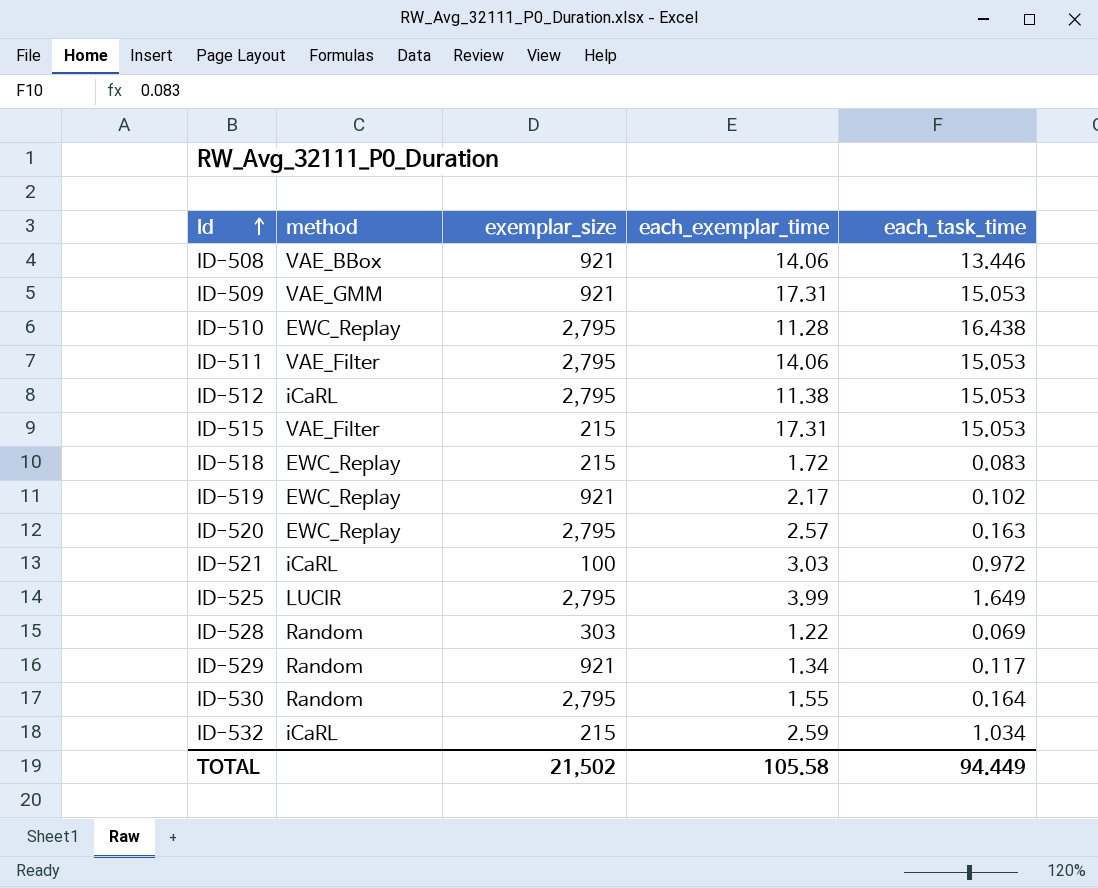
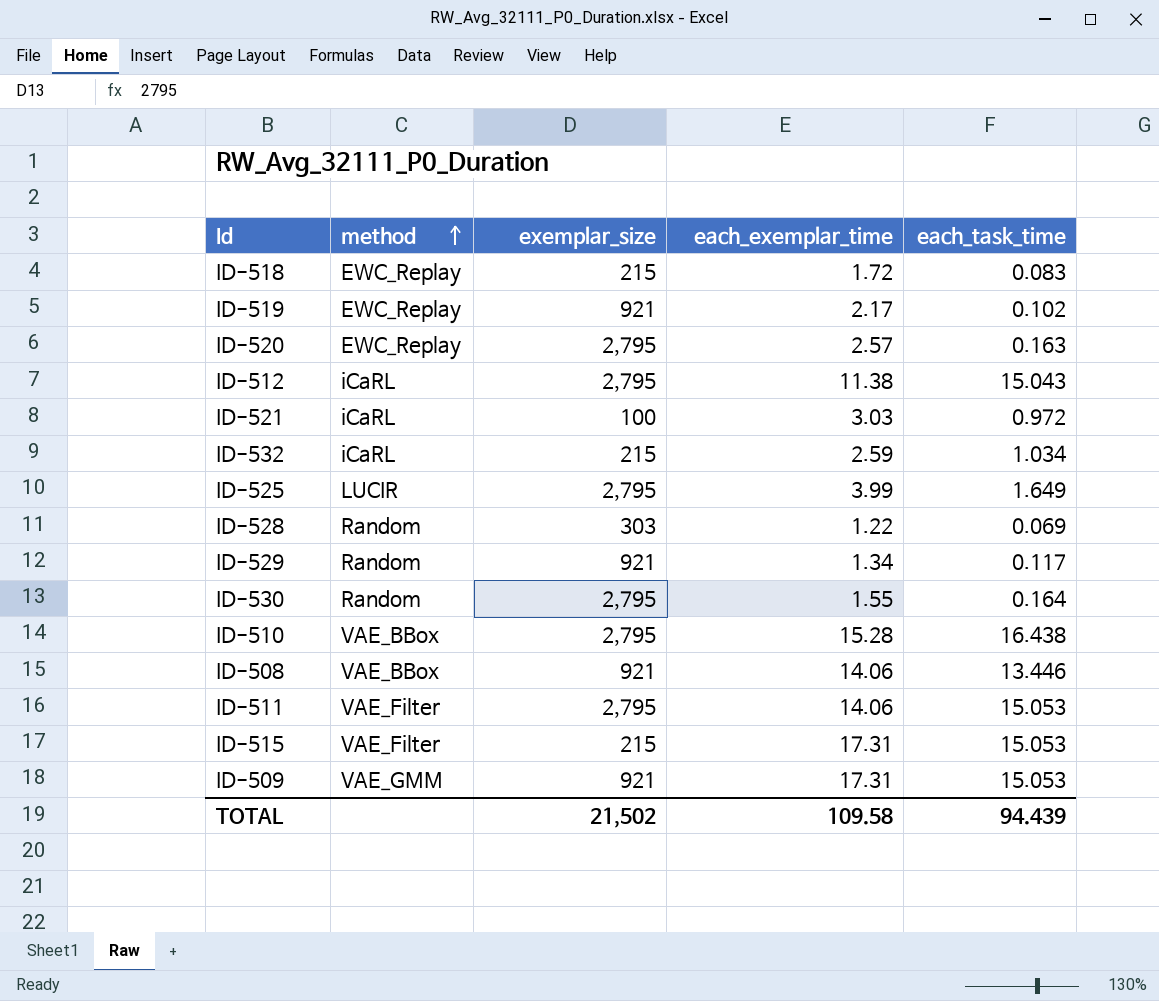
row order: Id ascending -> method ascending
ID-512 | each_task_time: 15.053 -> 15.043
ID-510 | method: EWC_Replay -> VAE_BBox
ID-510 | each_exemplar_time: 11.28 -> 15.28
TOTAL | each_exemplar_time: 105.58 -> 109.58
TOTAL | each_task_time: 94.449 -> 94.439

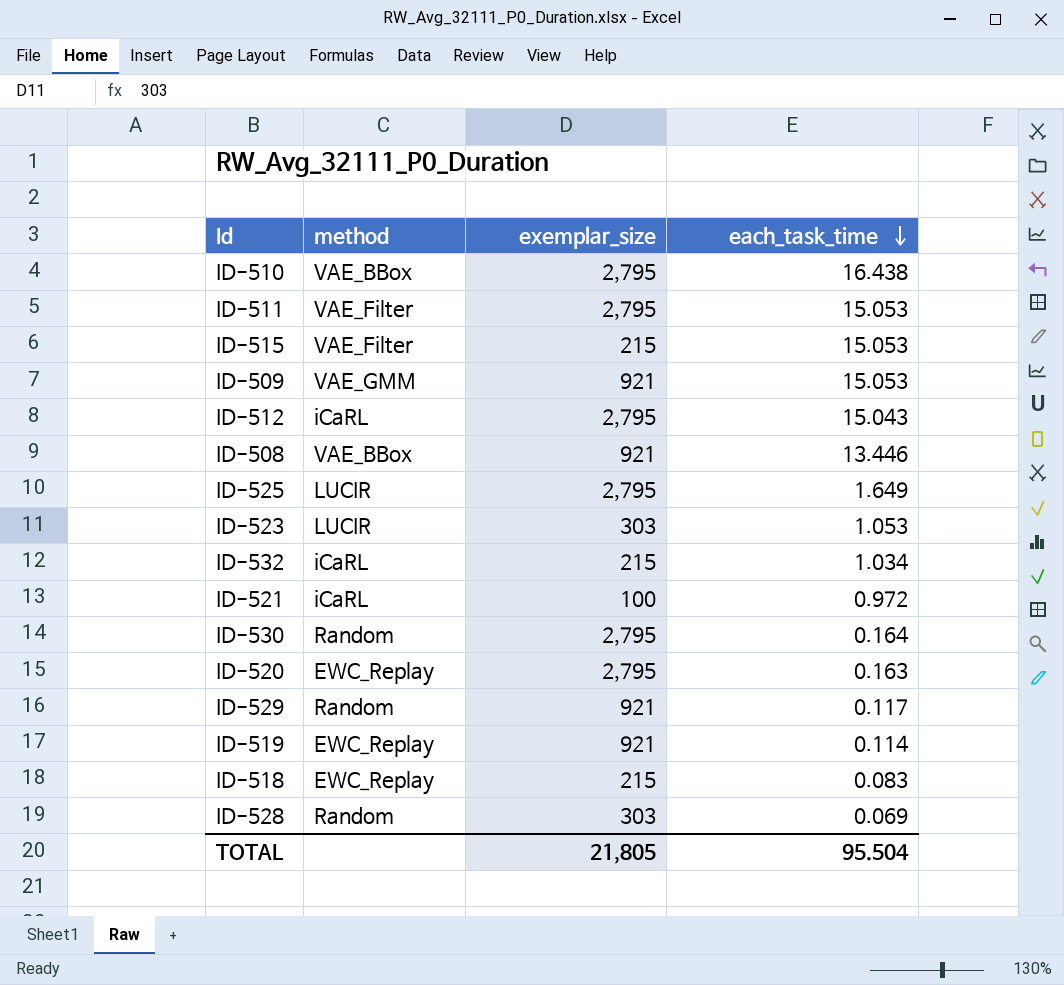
row order: method ascending -> each_task_time descending
column each_exemplar_time | position: 4 -> none
row ID-523: none -> LUCIR | 303 | 1.053
ID-519 | each_task_time: 0.102 -> 0.114
TOTAL | exemplar_size: 21,502 -> 21,805
TOTAL | each_task_time: 94.439 -> 95.504

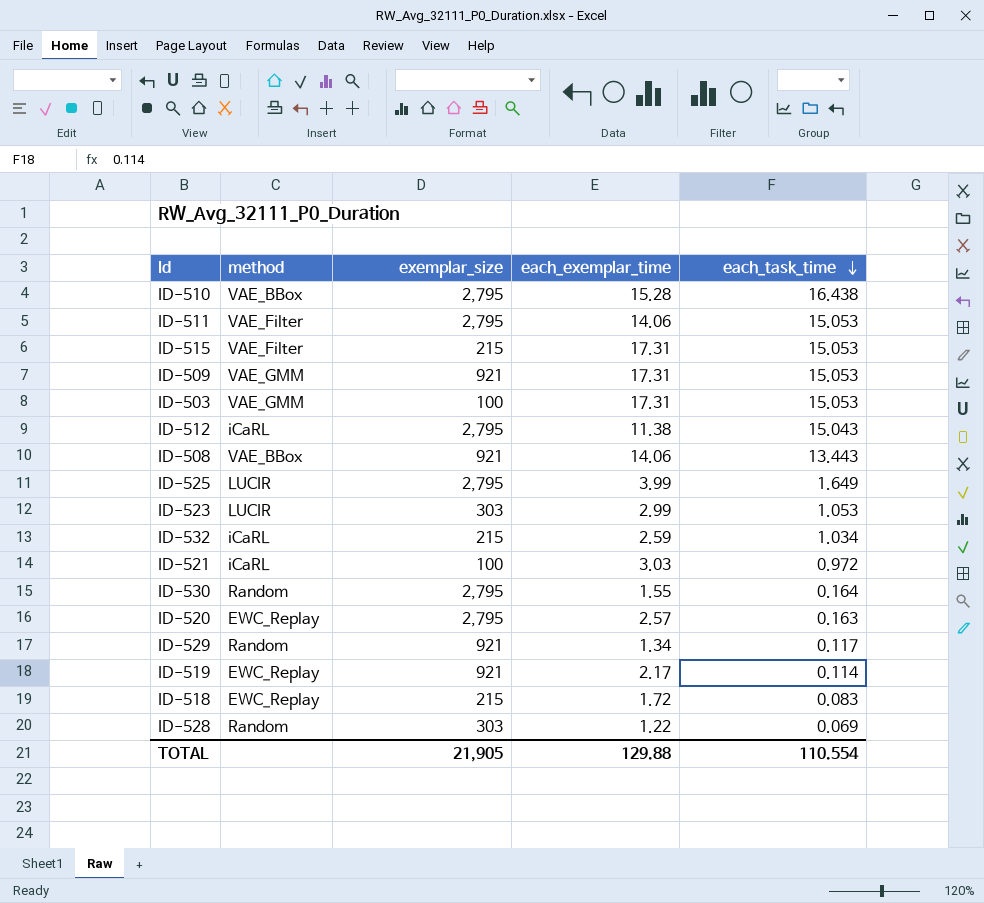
column each_exemplar_time | position: none -> 4
row ID-503: none -> VAE_GMM | 100 | 17.31 | 15.053
ID-508 | each_task_time: 13.446 -> 13.443
TOTAL | exemplar_size: 21,805 -> 21,905
TOTAL | each_task_time: 95.504 -> 110.554

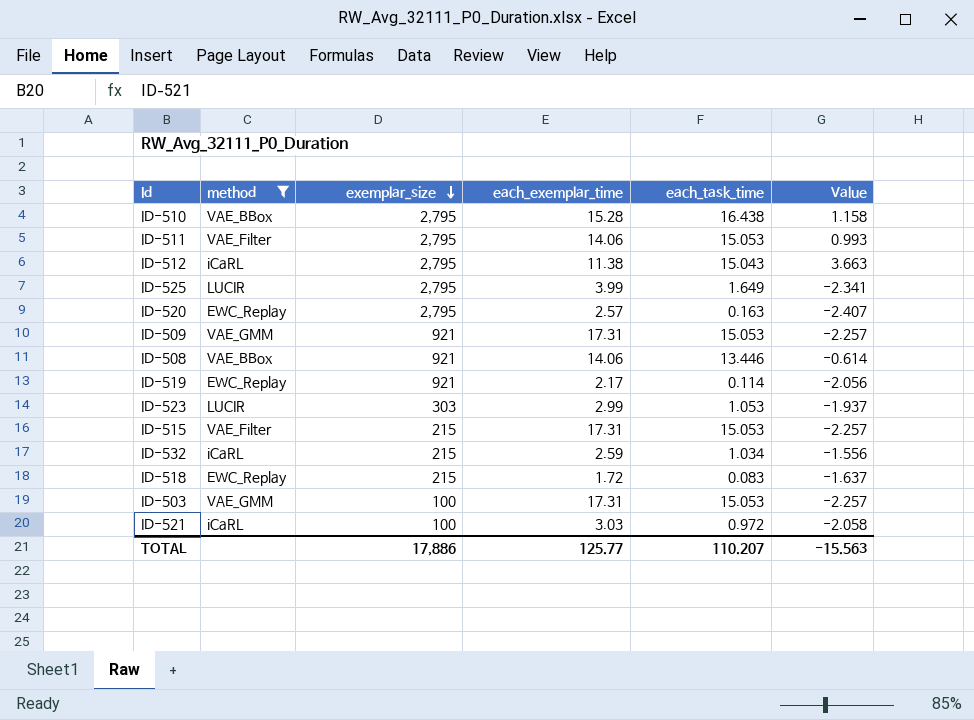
filter: none -> method != Random
row order: each_task_time descending -> exemplar_size descending
column Value | formula: none -> [each_task_time] - [each_exemplar_time]
ID-508 | each_task_time: 13.443 -> 13.446
TOTAL | exemplar_size: 21,905 -> 17,886
TOTAL | each_exemplar_time: 129.88 -> 125.77
TOTAL | each_task_time: 110.554 -> 110.207

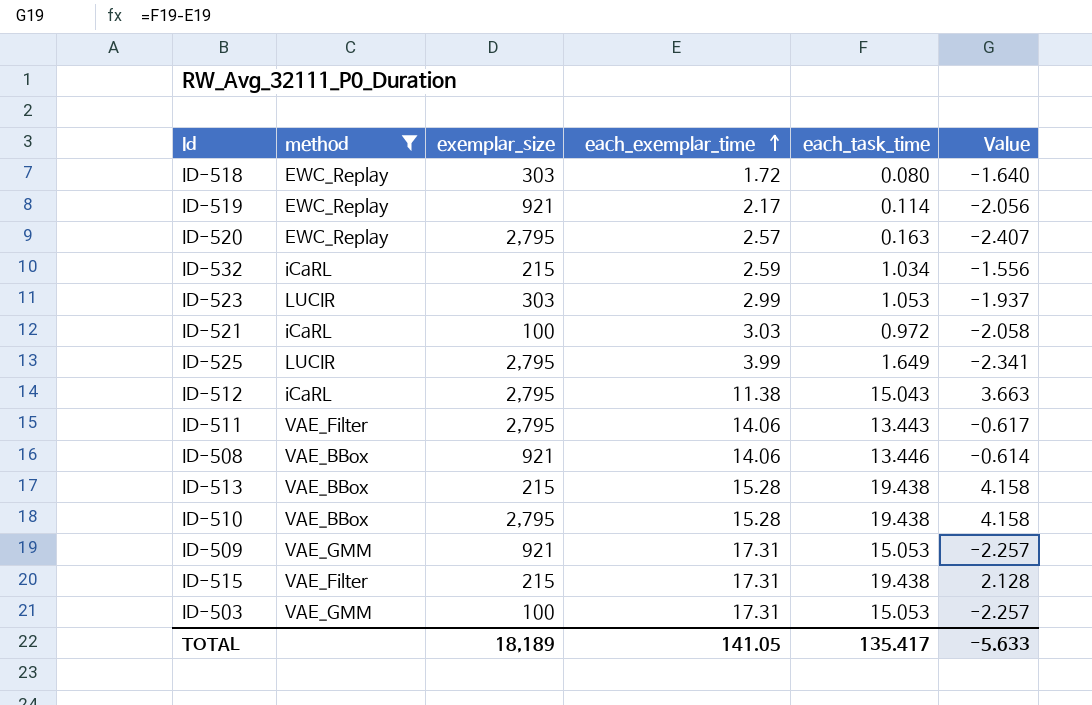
row order: exemplar_size descending -> each_exemplar_time ascending
ID-518 | exemplar_size: 215 -> 303
ID-518 | each_task_time: 0.083 -> 0.080
ID-518 | Value: -1.637 -> -1.640
ID-511 | each_task_time: 15.053 -> 13.443
ID-511 | Value: 0.993 -> -0.617
row ID-513: none -> VAE_BBox | 215 | 15.28 | 19.438 | 4.158
ID-510 | each_task_time: 16.438 -> 19.438
ID-510 | Value: 1.158 -> 4.158
ID-515 | each_task_time: 15.053 -> 19.438
ID-515 | Value: -2.257 -> 2.128
TOTAL | exemplar_size: 17,886 -> 18,189
TOTAL | each_exemplar_time: 125.77 -> 141.05
TOTAL | each_task_time: 110.207 -> 135.417
TOTAL | Value: -15.563 -> -5.633

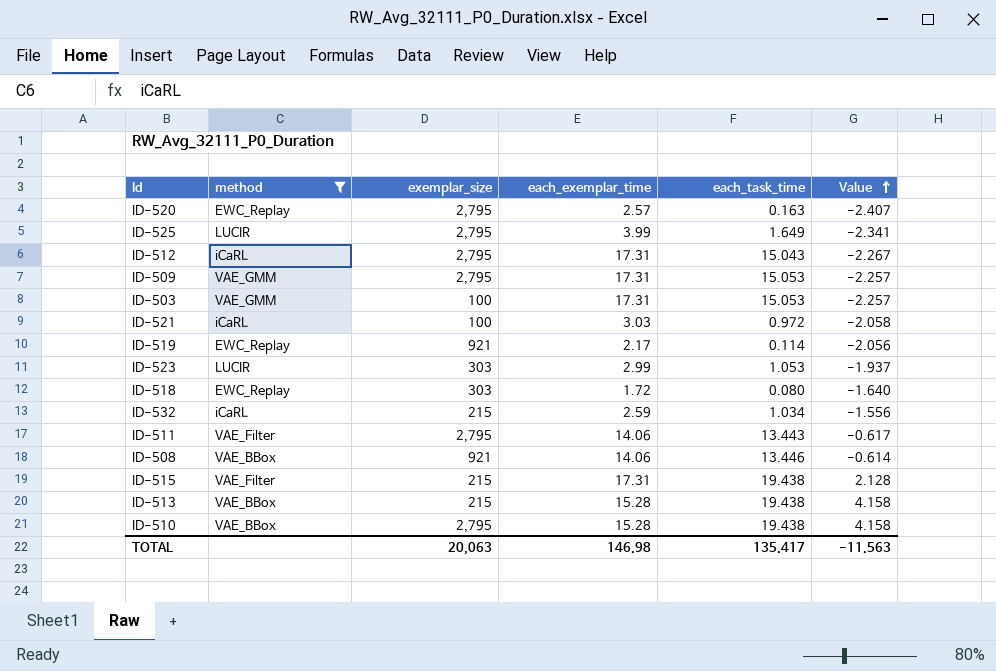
row order: each_exemplar_time ascending -> Value ascending
ID-512 | each_exemplar_time: 11.38 -> 17.31
ID-512 | Value: 3.663 -> -2.267
ID-509 | exemplar_size: 921 -> 2,795
TOTAL | exemplar_size: 18,189 -> 20,063
TOTAL | each_exemplar_time: 141.05 -> 146.98
TOTAL | Value: -5.633 -> -11.563

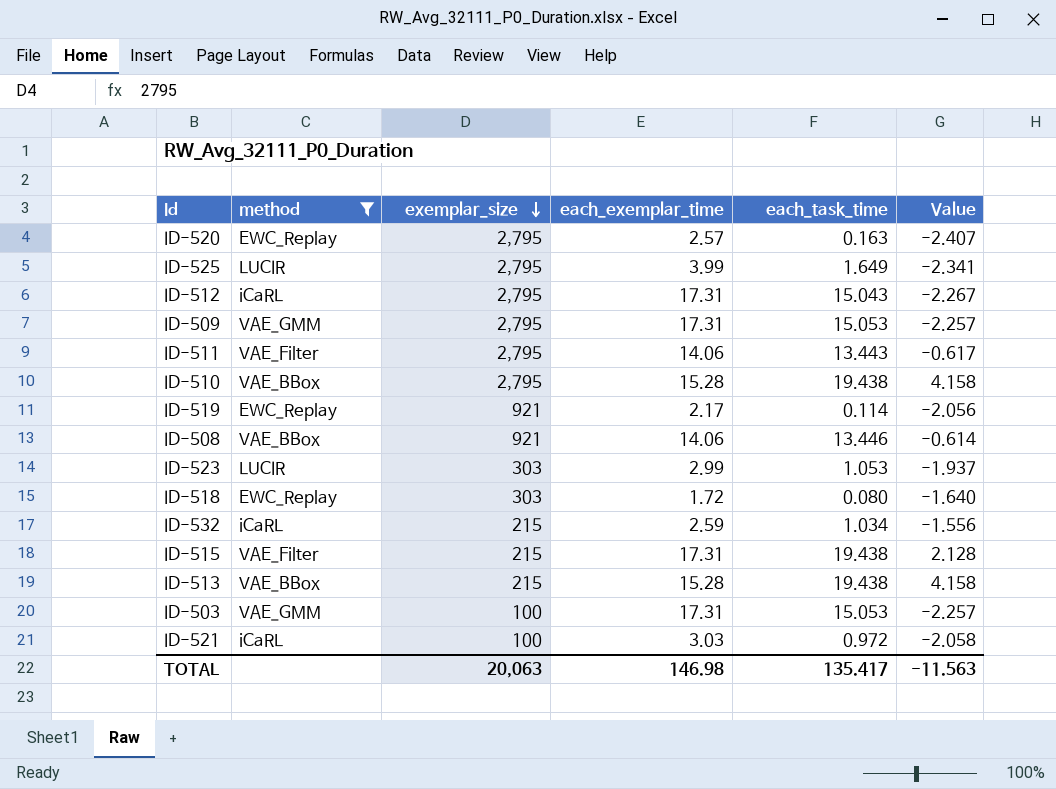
row order: Value ascending -> exemplar_size descending

